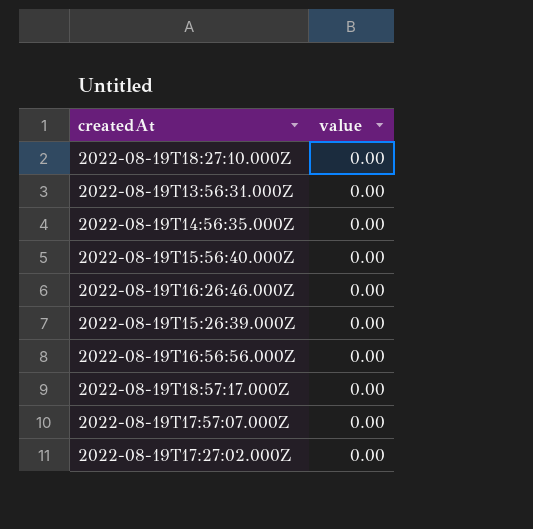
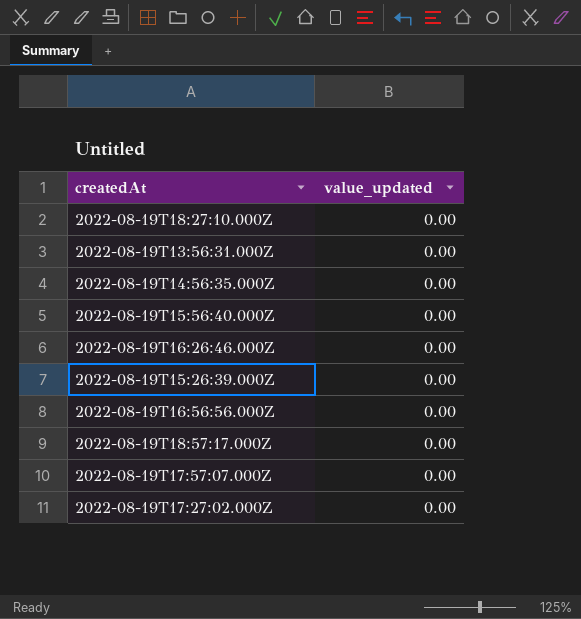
column name: value -> value_updated

